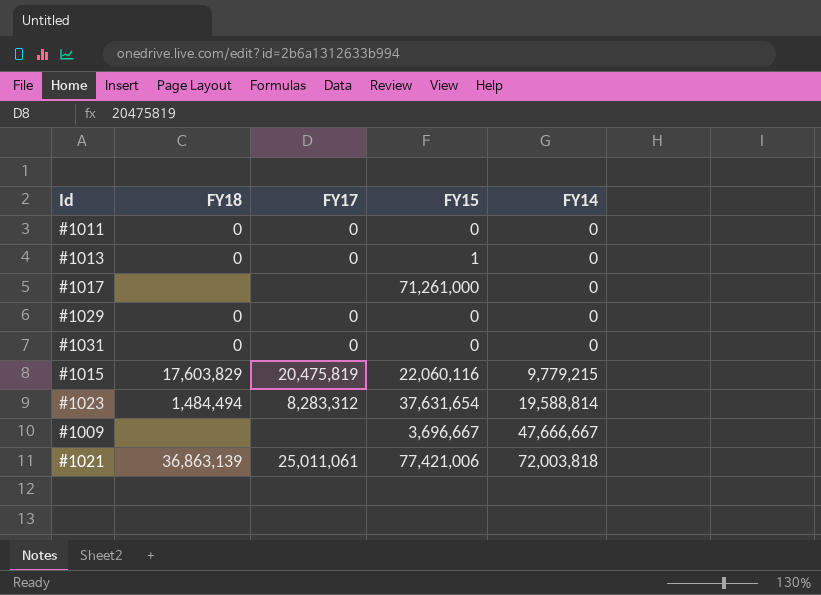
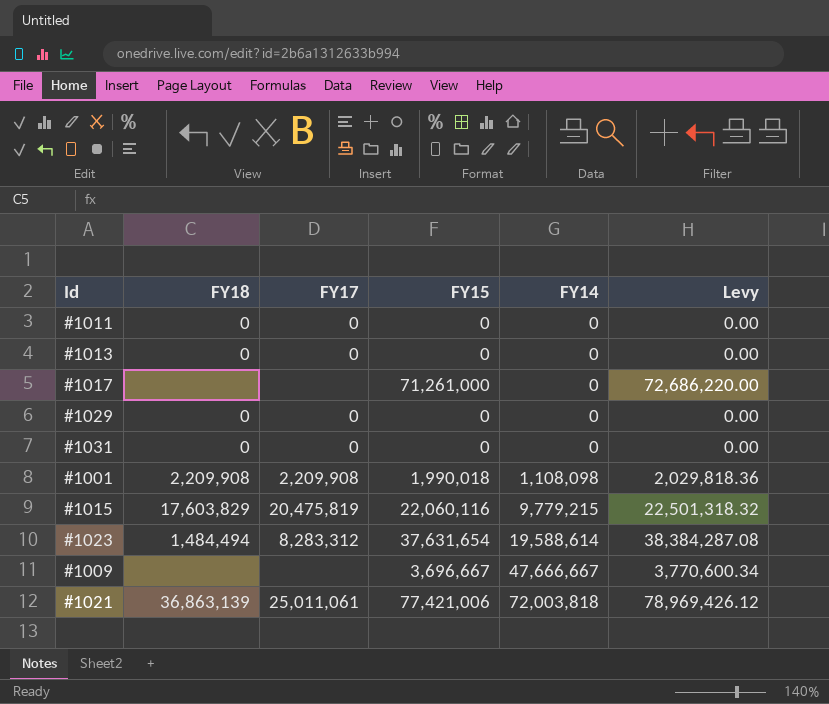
column Levy | formula: none -> [FY15] * 1.02
#1013 | FY15: 1 -> 0
row #1001: none -> 2,209,908 | 2,209,908 | 1,990,018 | 1,108,098 | 2,029,818.36
#1023 | FY14: 19,588,814 -> 19,588,614

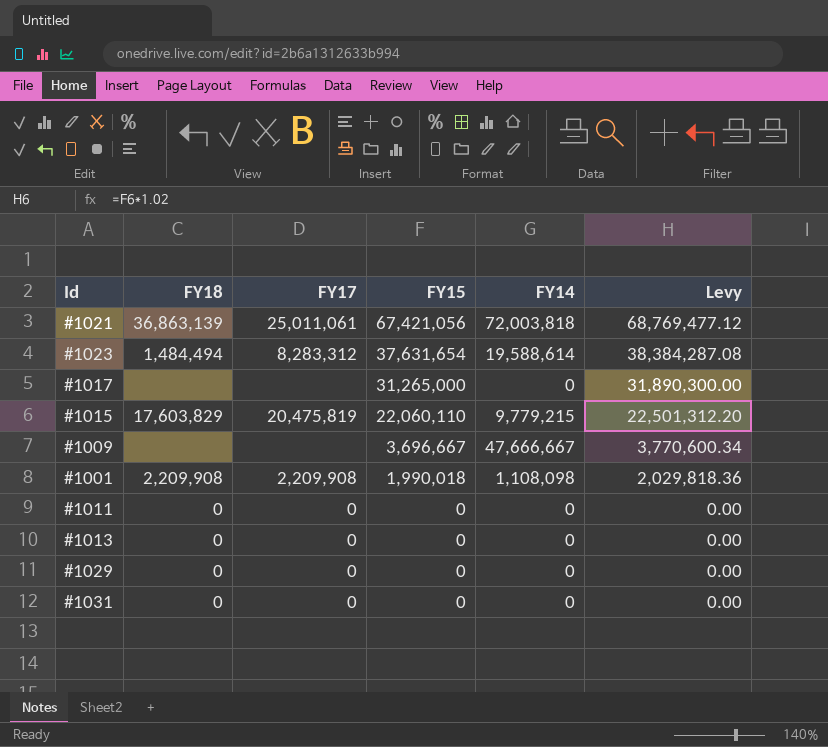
row order: FY14 ascending -> FY15 descending
#1021 | FY15: 77,421,006 -> 67,421,056
#1021 | Levy: 78,969,426.12 -> 68,769,477.12
#1017 | FY15: 71,261,000 -> 31,265,000
#1017 | Levy: 72,686,220.00 -> 31,890,300.00
#1015 | FY15: 22,060,116 -> 22,060,110
#1015 | Levy: 22,501,318.32 -> 22,501,312.20

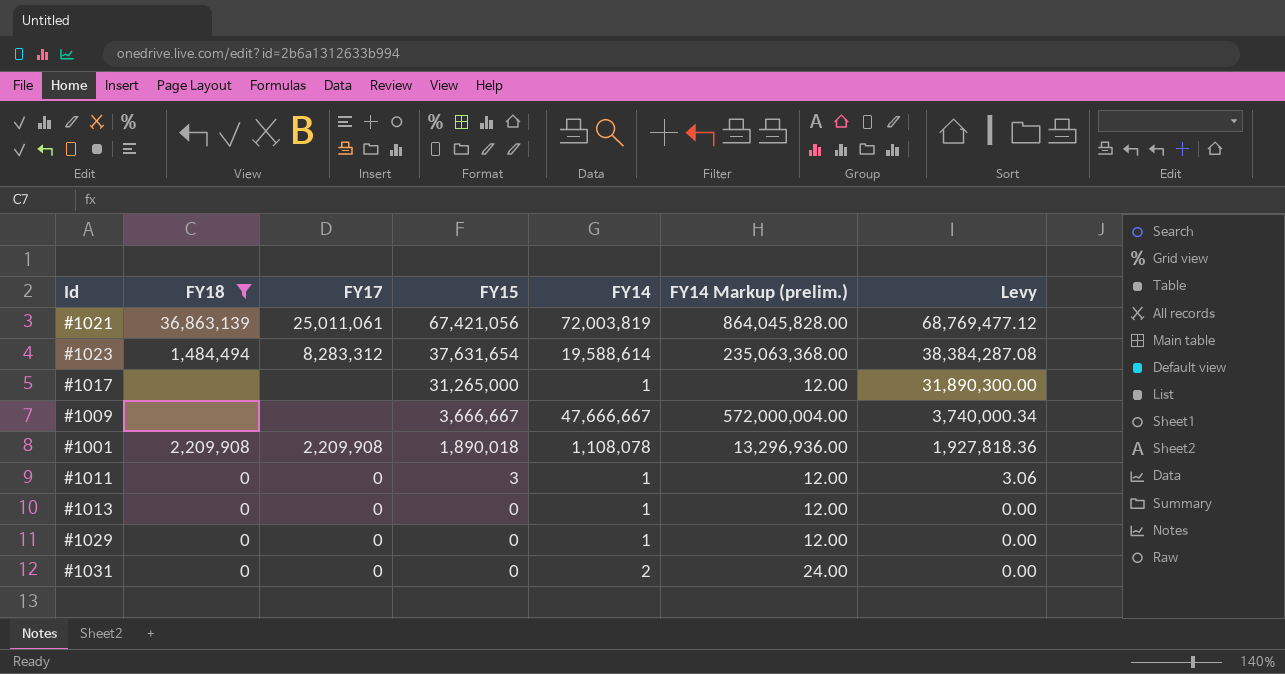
filter: none -> FY18 != 17,603,829
column FY14 Markup (prelim.) | formula: none -> [FY14] * 12
#1021 | FY14: 72,003,818 -> 72,003,819
#1017 | FY14: 0 -> 1
#1009 | FY15: 3,696,667 -> 3,666,667
#1009 | Levy: 3,770,600.34 -> 3,740,000.34
#1001 | FY15: 1,990,018 -> 1,890,018
#1001 | FY14: 1,108,098 -> 1,108,078
#1001 | Levy: 2,029,818.36 -> 1,927,818.36
#1011 | FY15: 0 -> 3
#1011 | FY14: 0 -> 1
#1011 | Levy: 0.00 -> 3.06
#1013 | FY14: 0 -> 1
#1029 | FY14: 0 -> 1
#1031 | FY14: 0 -> 2

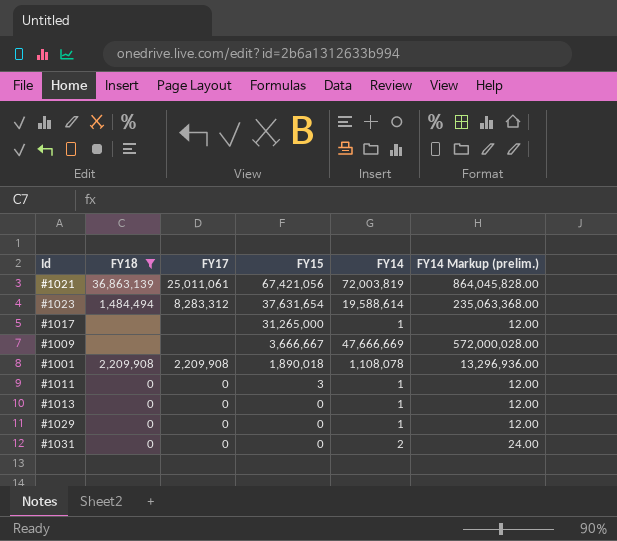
column Levy | formula: [FY15] * 1.02 -> none
#1009 | FY14: 47,666,667 -> 47,666,669
#1009 | FY14 Markup (prelim.): 572,000,004.00 -> 572,000,028.00

